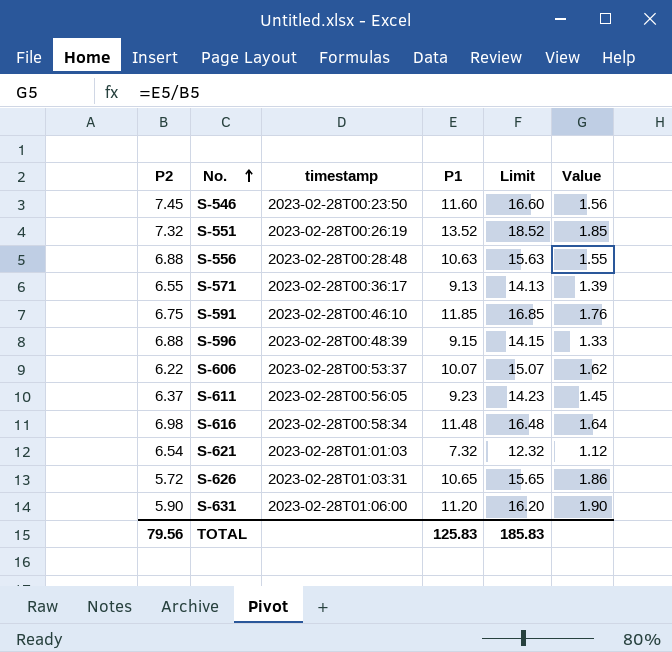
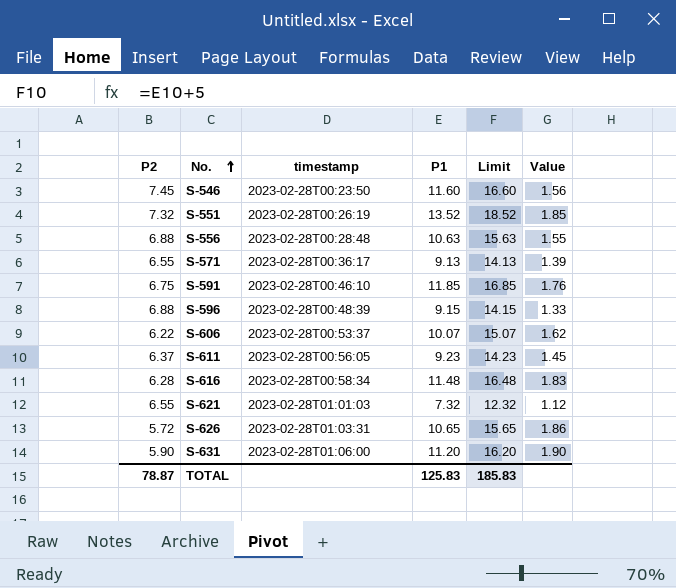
S-616 | P2: 6.98 -> 6.28
S-616 | Value: 1.64 -> 1.83
S-621 | P2: 6.54 -> 6.55
TOTAL | P2: 79.56 -> 78.87

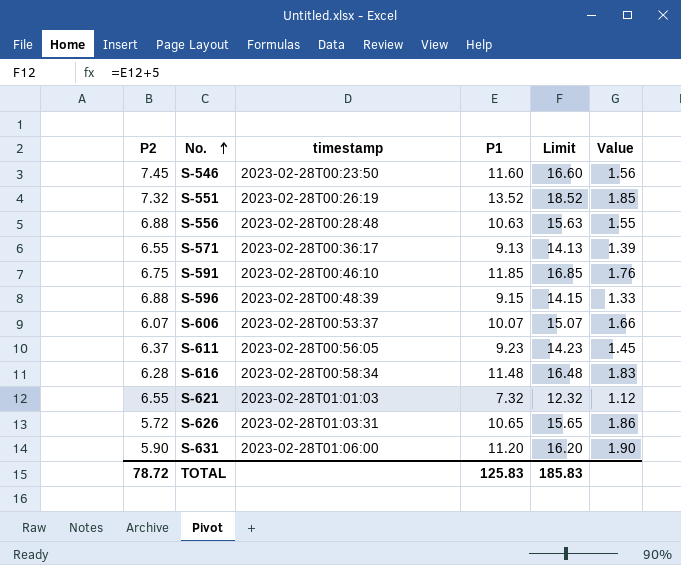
S-606 | P2: 6.22 -> 6.07
S-606 | Value: 1.62 -> 1.66
TOTAL | P2: 78.87 -> 78.72

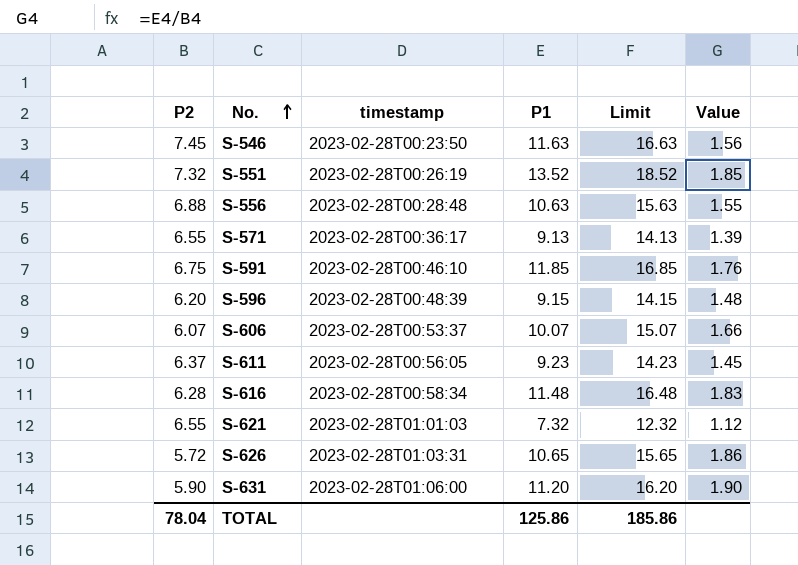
S-546 | P1: 11.60 -> 11.63
S-546 | Limit: 16.60 -> 16.63
S-596 | P2: 6.88 -> 6.20
S-596 | Value: 1.33 -> 1.48
TOTAL | P2: 78.72 -> 78.04
TOTAL | P1: 125.83 -> 125.86
TOTAL | Limit: 185.83 -> 185.86

